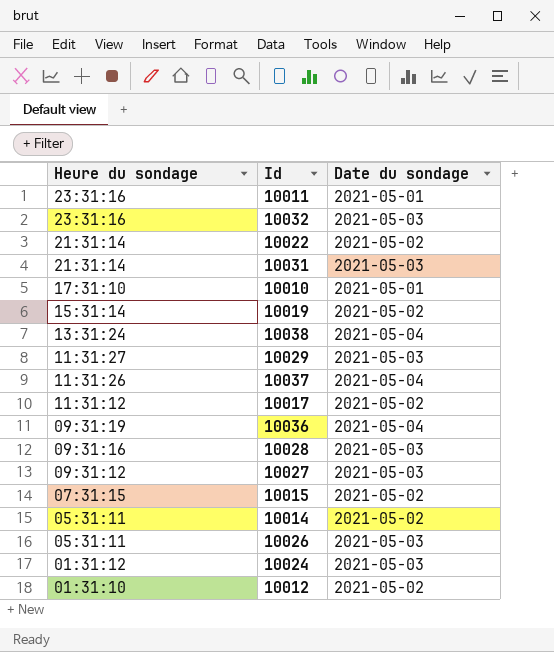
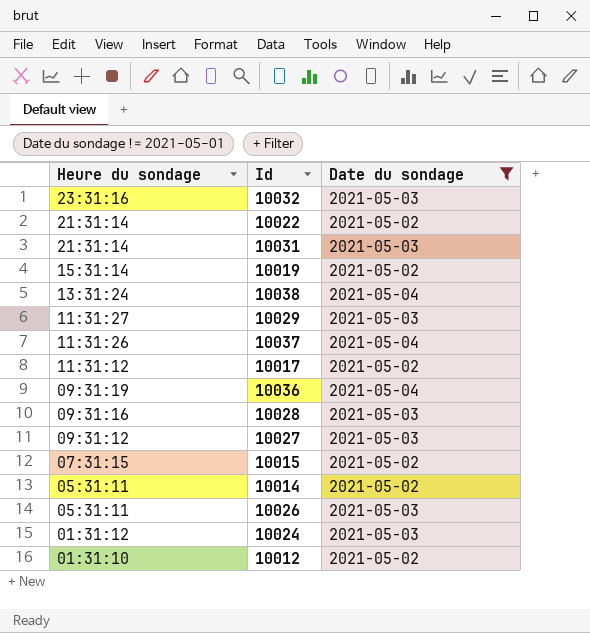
filter: none -> Date du sondage != 2021-05-01

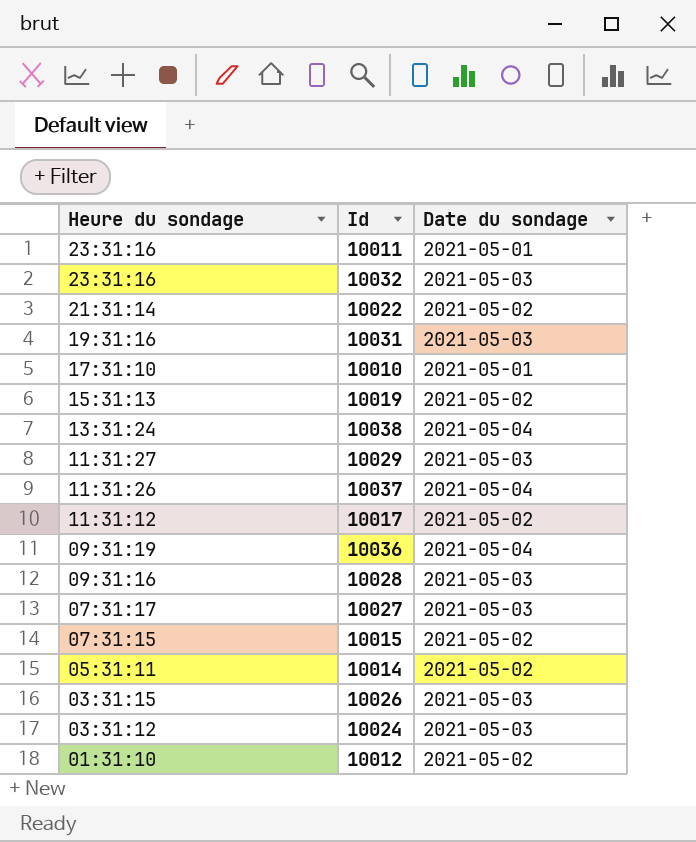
filter: Date du sondage != 2021-05-01 -> none
10031 | Heure du sondage: 21:31:14 -> 19:31:16
10019 | Heure du sondage: 15:31:14 -> 15:31:13
10027 | Heure du sondage: 09:31:12 -> 07:31:17
10026 | Heure du sondage: 05:31:11 -> 03:31:15
10024 | Heure du sondage: 01:31:12 -> 03:31:12

